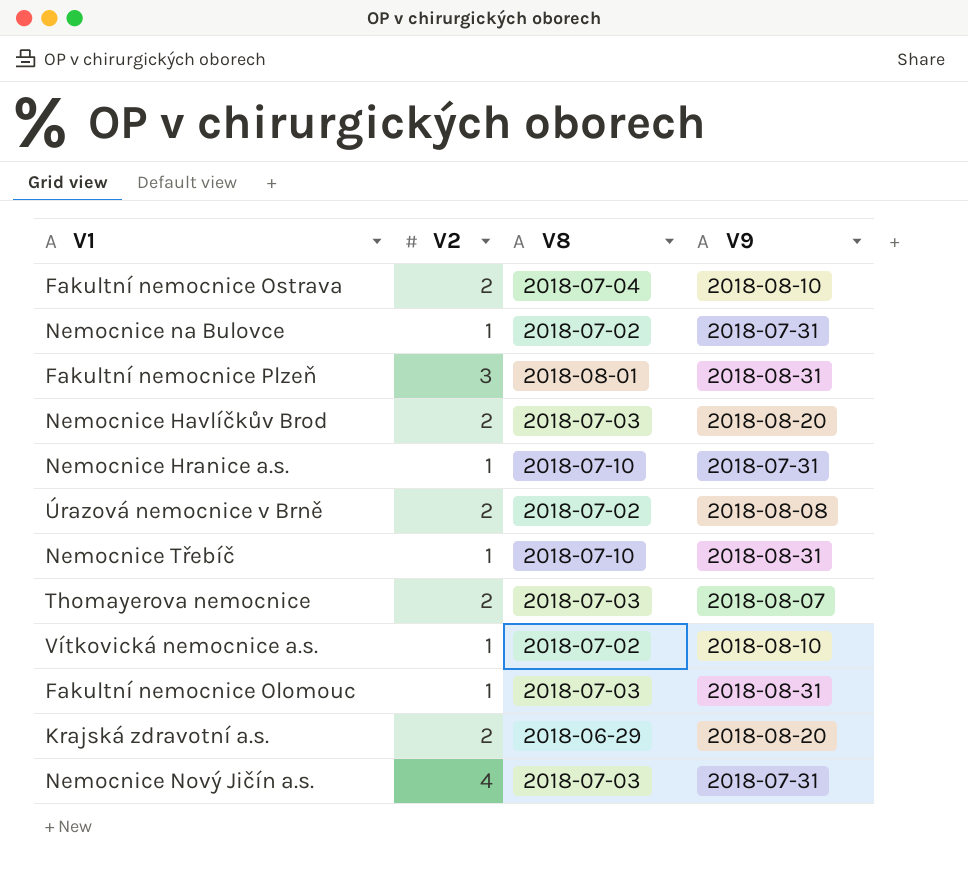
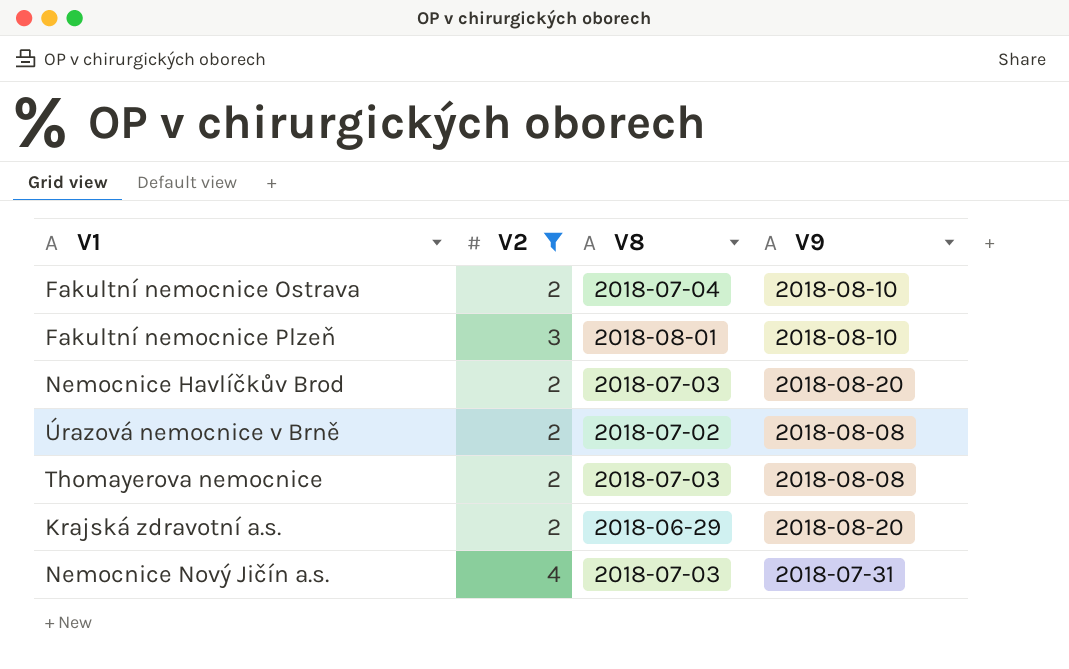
filter: none -> V2 != 1
Fakultní nemocnice Plzeň | V9: 2018-08-31 -> 2018-08-10
Thomayerova nemocnice | V9: 2018-08-07 -> 2018-08-08

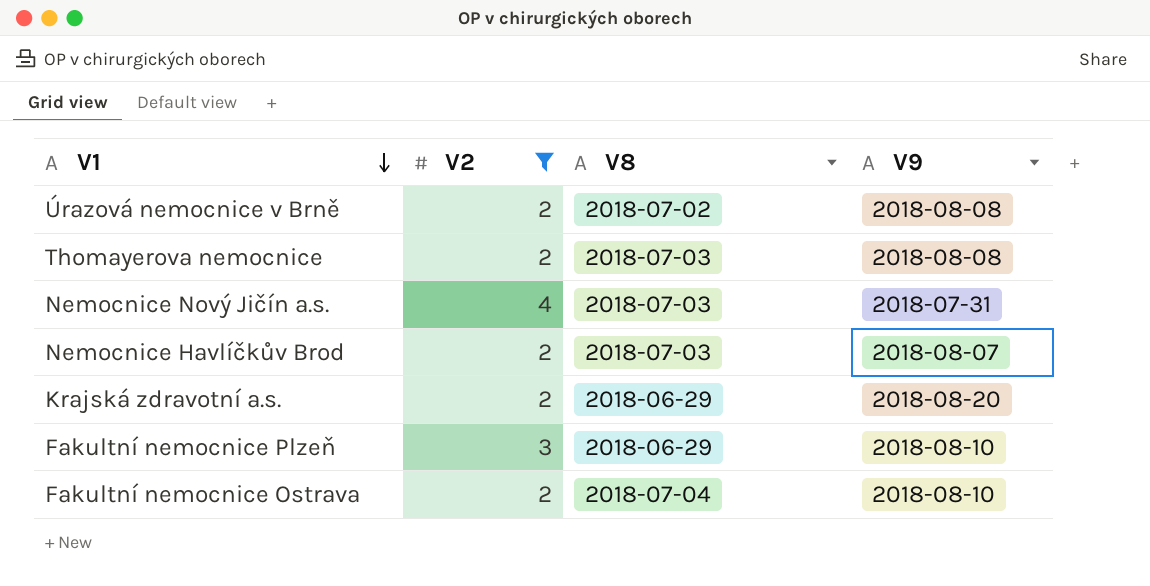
row order: none -> V1 descending
Nemocnice Havlíčkův Brod | V9: 2018-08-20 -> 2018-08-07
Fakultní nemocnice Plzeň | V8: 2018-08-01 -> 2018-06-29

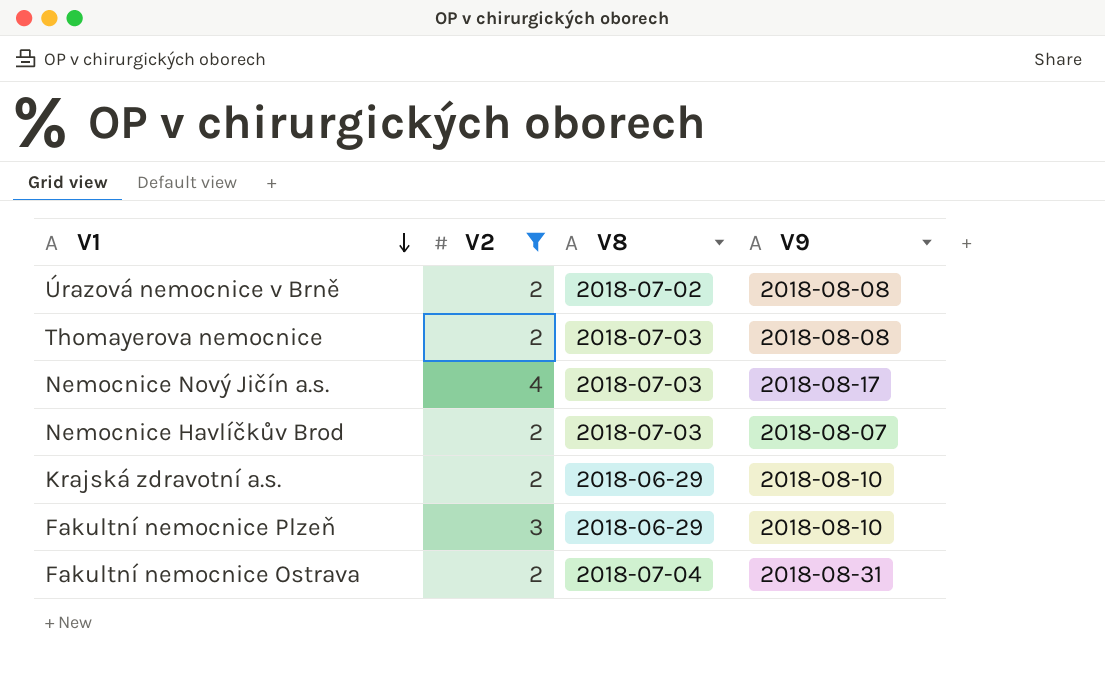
Nemocnice Nový Jičín a.s. | V9: 2018-07-31 -> 2018-08-17
Krajská zdravotní a.s. | V9: 2018-08-20 -> 2018-08-10
Fakultní nemocnice Ostrava | V9: 2018-08-10 -> 2018-08-31

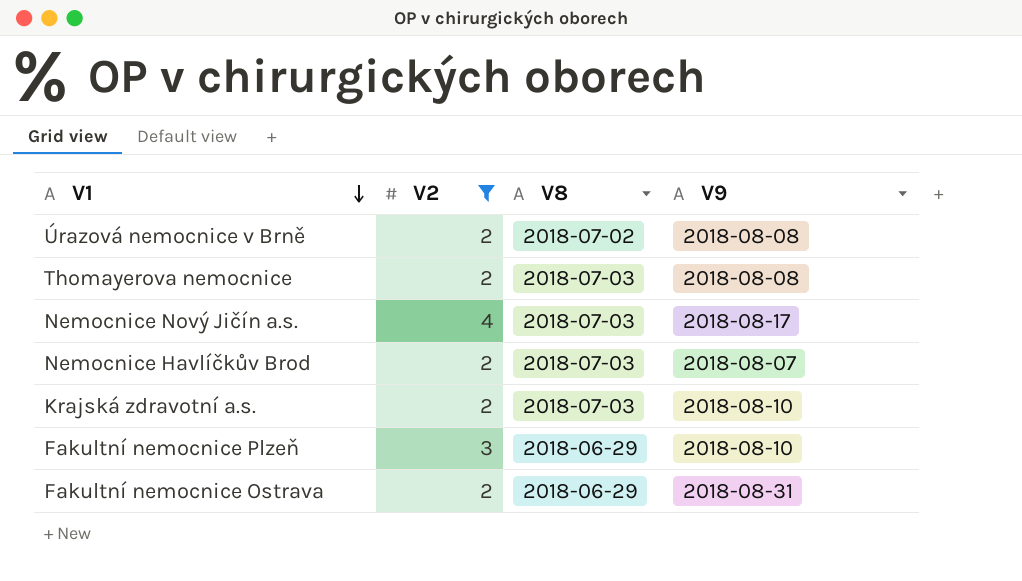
Krajská zdravotní a.s. | V8: 2018-06-29 -> 2018-07-03
Fakultní nemocnice Ostrava | V8: 2018-07-04 -> 2018-06-29

